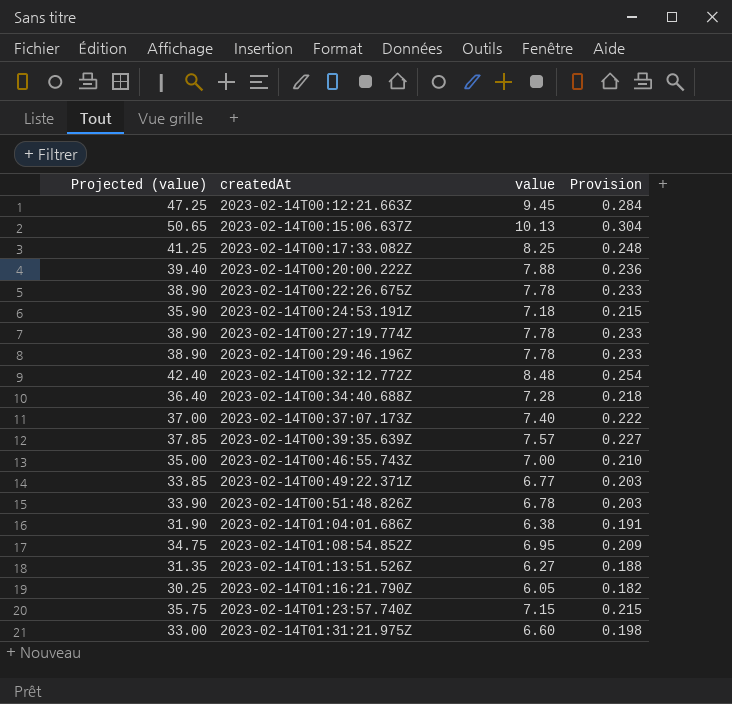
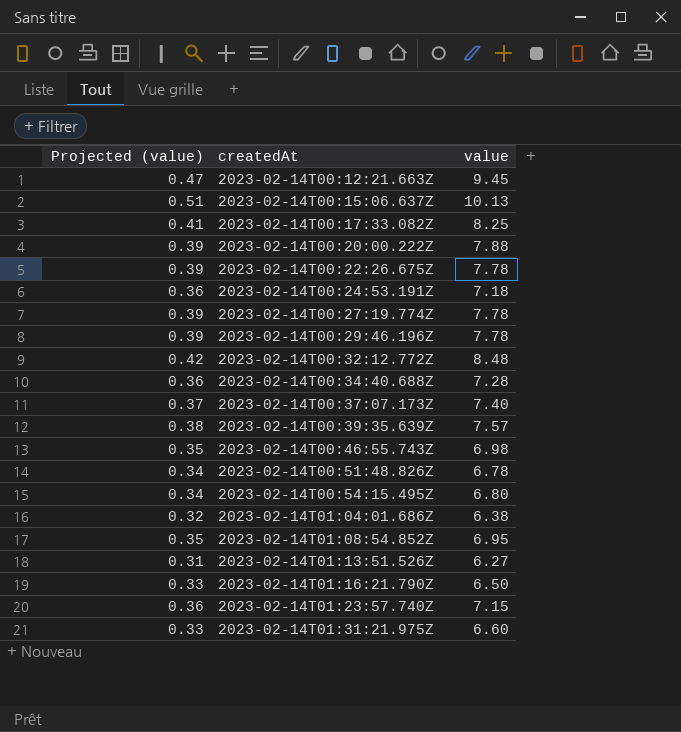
column Provision | formula: [value] * 0.03 -> none
column Projected (value) | formula: [value] * 5 -> [value] * 0.05
row 2023-02-14T00:49:22.371Z: 33.85 | 6.77 | 0.203 -> none
2023-02-14T00:46:55.743Z | value: 7.00 -> 6.98
row 2023-02-14T00:54:15.495Z: none -> 0.34 | 6.80
2023-02-14T01:16:21.790Z | value: 6.05 -> 6.50

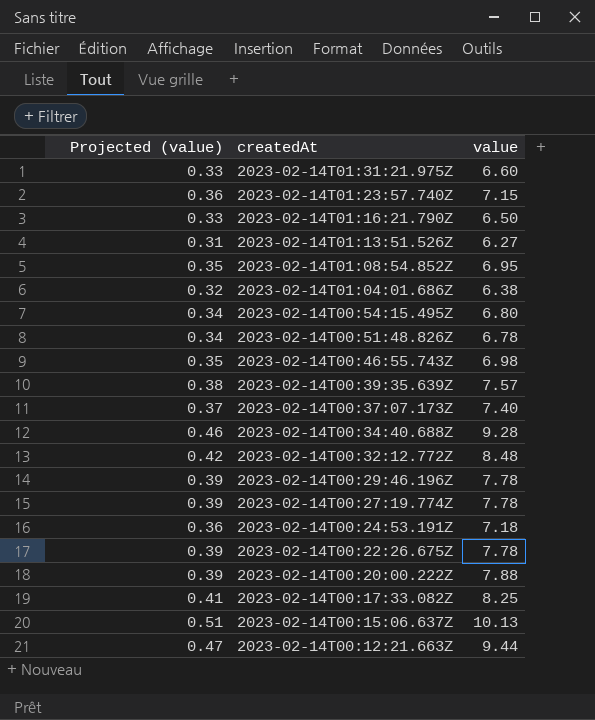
row order: createdAt ascending -> createdAt descending
2023-02-14T00:34:40.688Z | Projected (value): 0.36 -> 0.46
2023-02-14T00:34:40.688Z | value: 7.28 -> 9.28
2023-02-14T00:12:21.663Z | value: 9.45 -> 9.44

